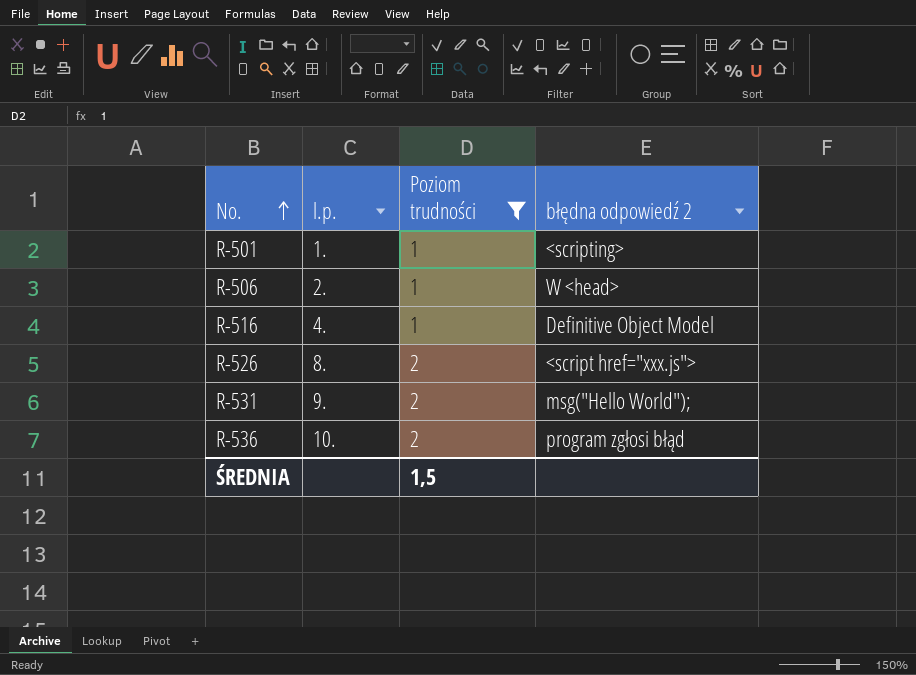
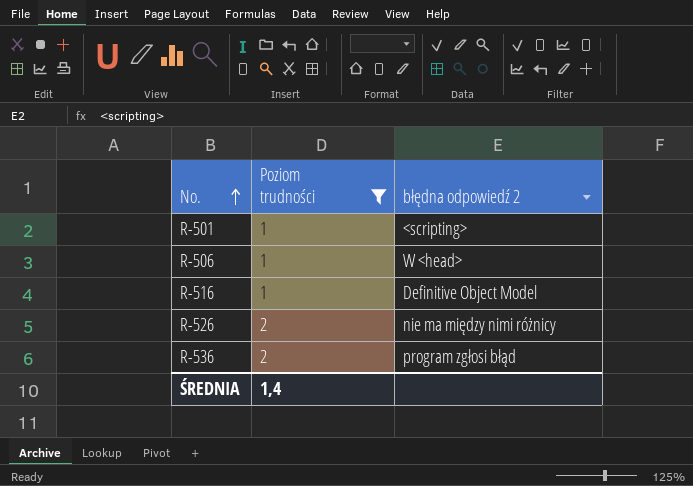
column l.p. | position: 2 -> none
row R-531: 9. | 2 | msg("Hello World"); -> none
R-526 | błędna odpowiedź 2: <script href="xxx.js"> -> nie ma między nimi różnicy
ŚREDNIA | Poziom trudności: 1,5 -> 1,4

